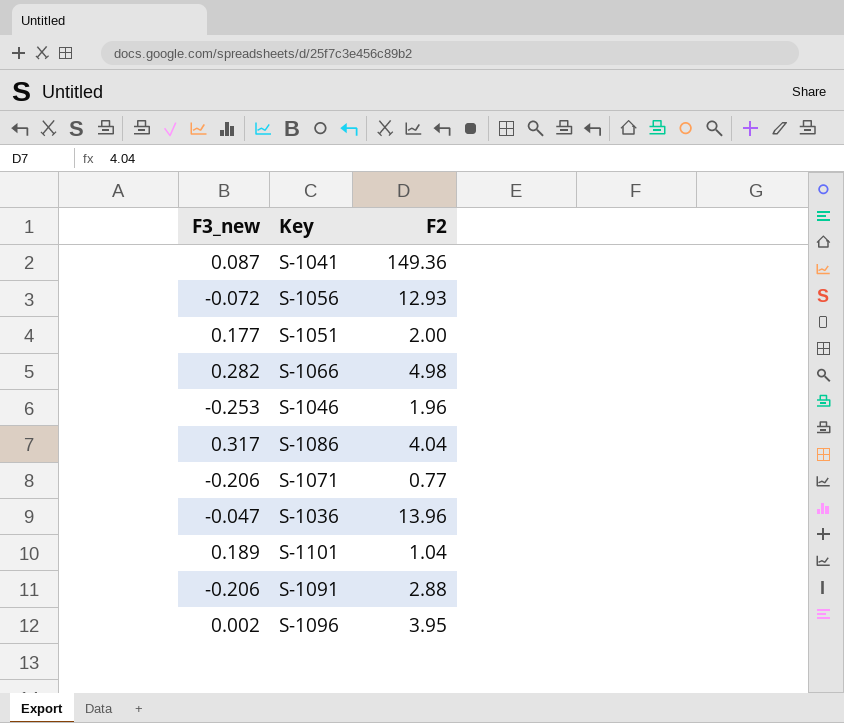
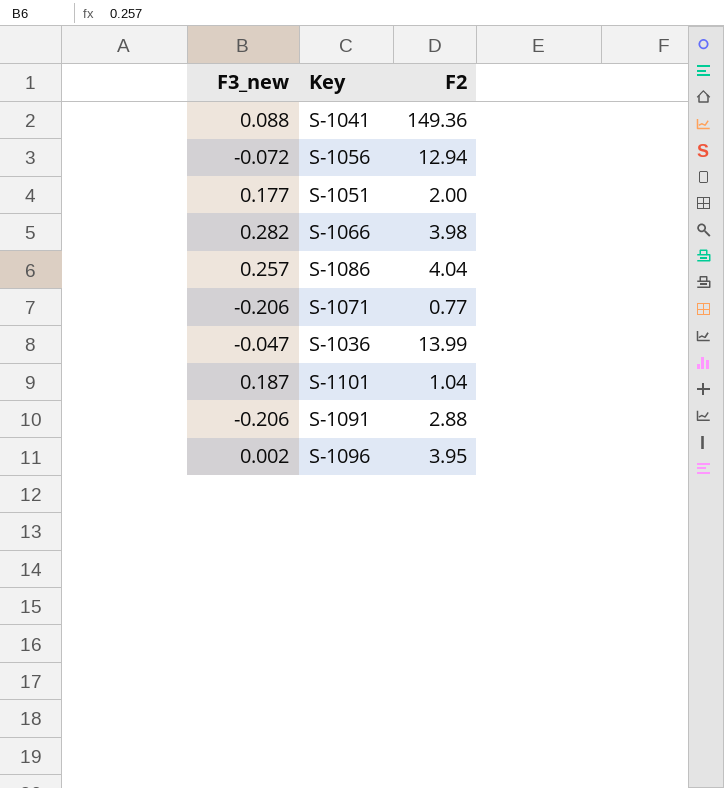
row S-1046: -0.253 | 1.96 -> none
S-1041 | F3_new: 0.087 -> 0.088
S-1056 | F2: 12.93 -> 12.94
S-1066 | F2: 4.98 -> 3.98
S-1086 | F3_new: 0.317 -> 0.257
S-1036 | F2: 13.96 -> 13.99
S-1101 | F3_new: 0.189 -> 0.187

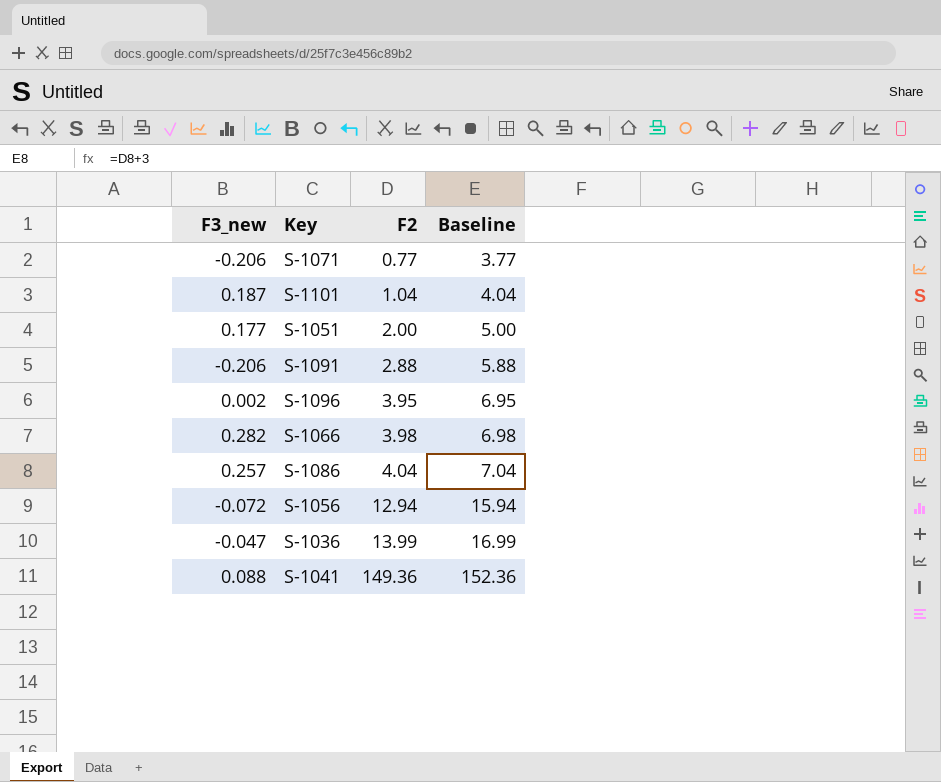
row order: none -> F2 ascending
column Baseline | formula: none -> [F2] + 3

